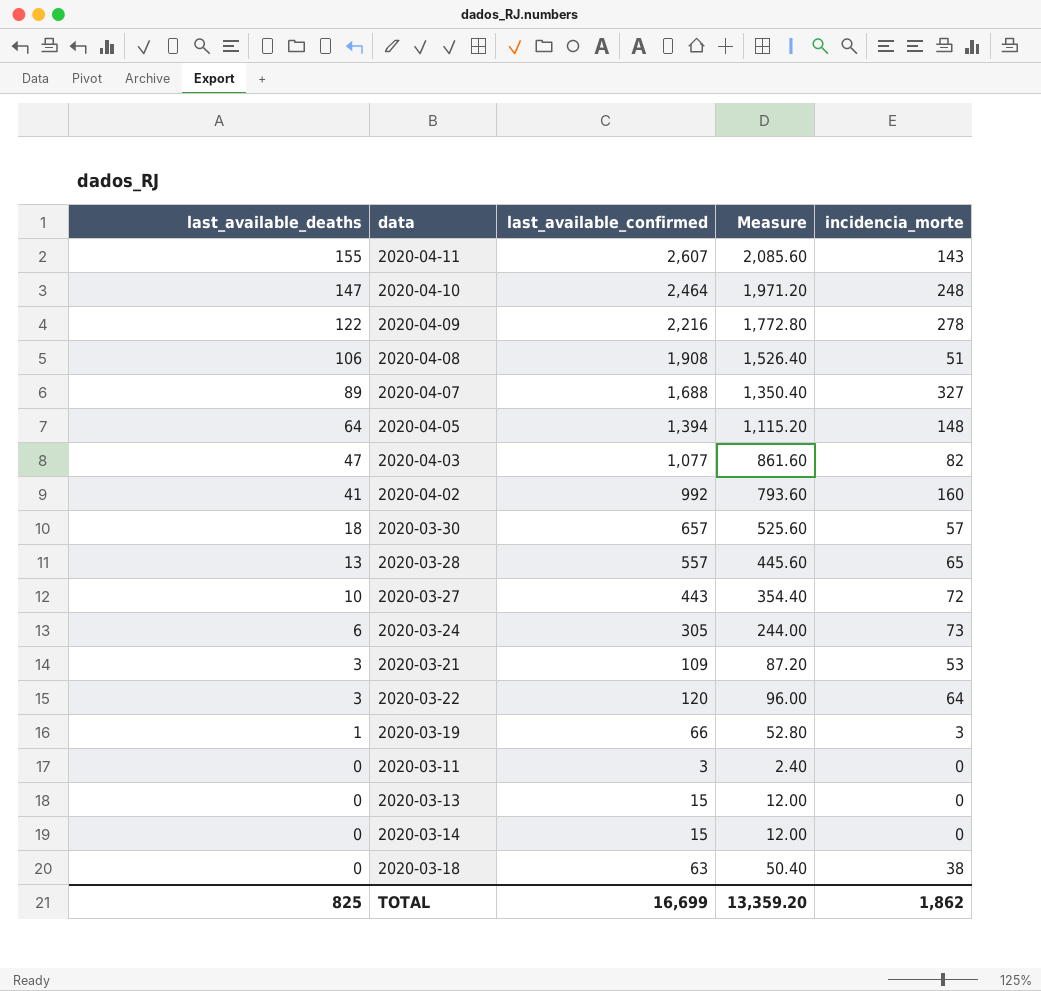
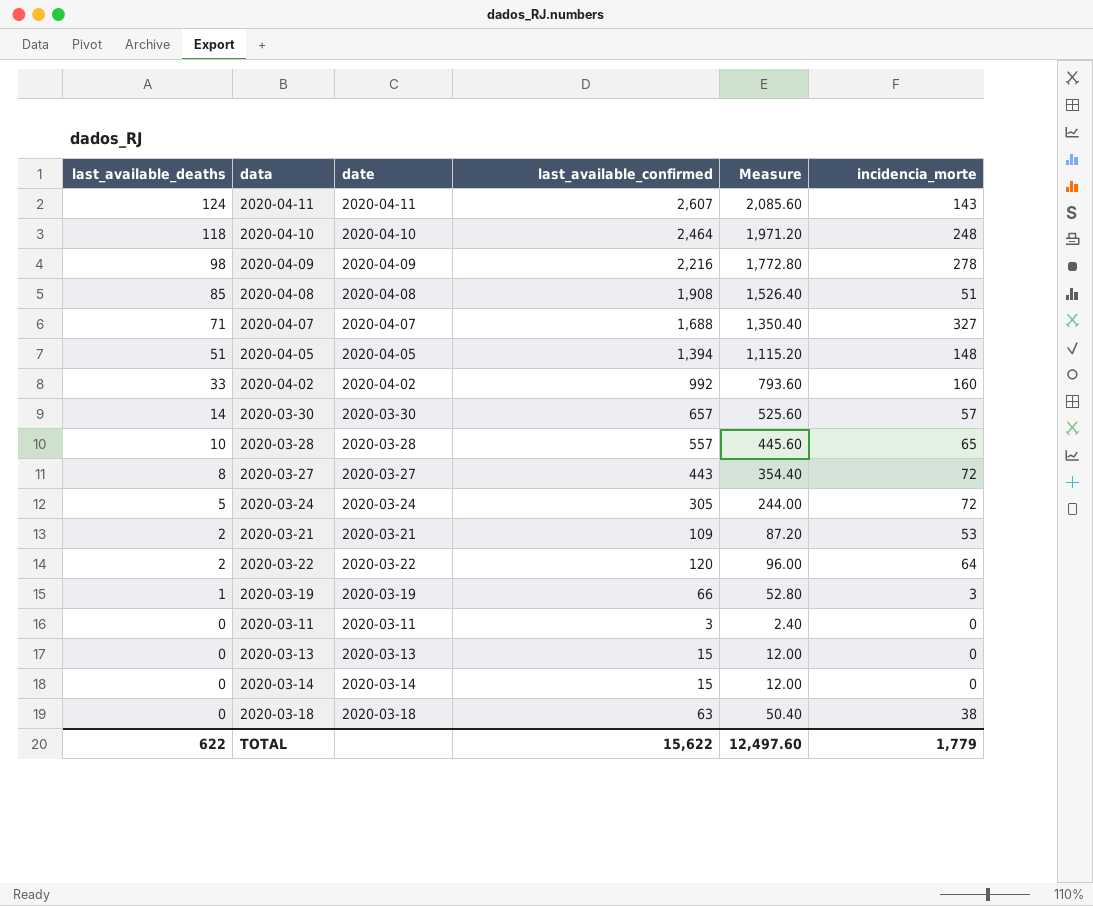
column date | position: none -> 3
row 2020-04-03: 47 | 1,077 | 861.60 | 82 -> none
2020-04-11 | last_available_deaths: 155 -> 124
2020-04-10 | last_available_deaths: 147 -> 118
2020-04-09 | last_available_deaths: 122 -> 98
2020-04-08 | last_available_deaths: 106 -> 85
2020-04-07 | last_available_deaths: 89 -> 71
2020-04-05 | last_available_deaths: 64 -> 51
2020-04-02 | last_available_deaths: 41 -> 33
2020-03-30 | last_available_deaths: 18 -> 14
2020-03-28 | last_available_deaths: 13 -> 10
2020-03-27 | last_available_deaths: 10 -> 8
2020-03-24 | last_available_deaths: 6 -> 5
2020-03-24 | incidencia_morte: 73 -> 72
2020-03-21 | last_available_deaths: 3 -> 2
2020-03-22 | last_available_deaths: 3 -> 2
TOTAL | last_available_deaths: 825 -> 622
TOTAL | last_available_confirmed: 16,699 -> 15,622
TOTAL | Measure: 13,359.20 -> 12,497.60
TOTAL | incidencia_morte: 1,862 -> 1,779

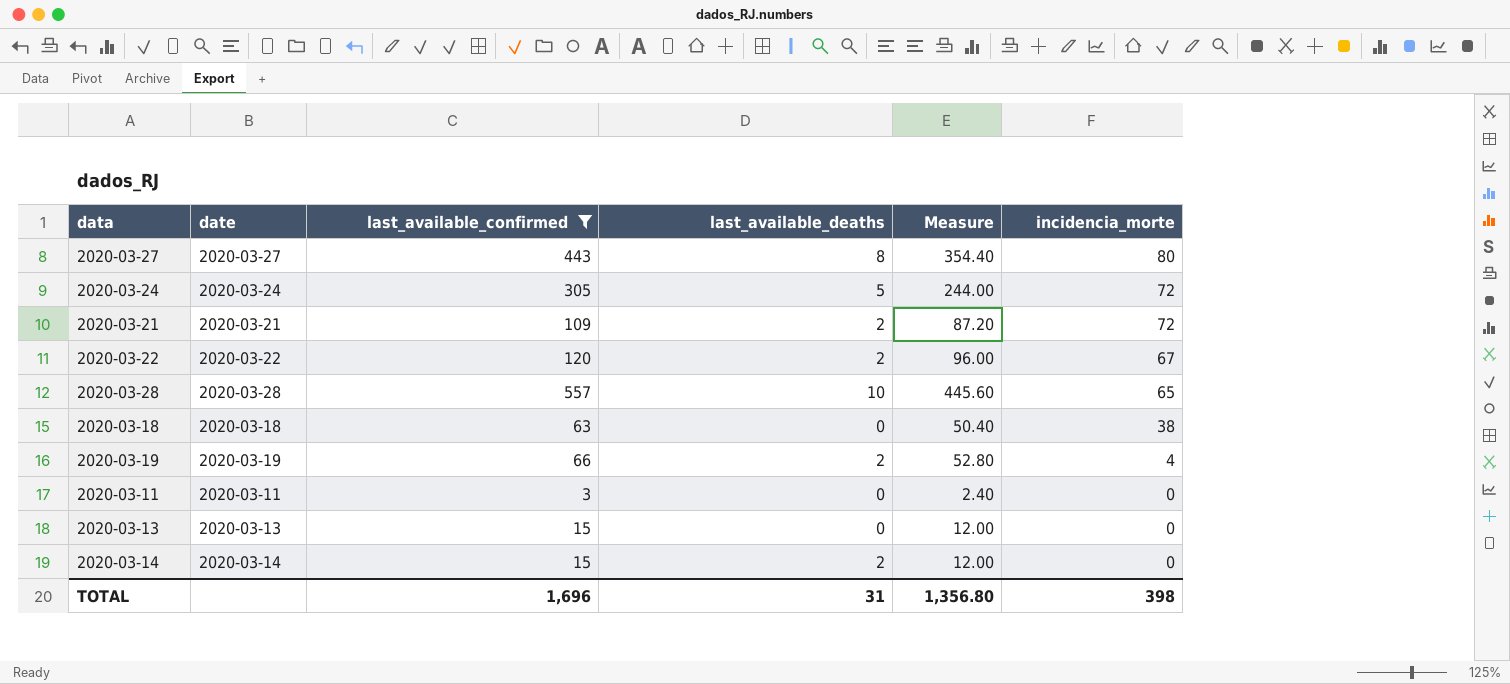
filter: none -> last_available_confirmed <= 557
row order: last_available_deaths descending -> incidencia_morte descending
column last_available_deaths | position: 1 -> 4
2020-03-27 | incidencia_morte: 72 -> 80
2020-03-21 | incidencia_morte: 53 -> 72
2020-03-22 | incidencia_morte: 64 -> 67
2020-03-19 | last_available_deaths: 1 -> 2
2020-03-19 | incidencia_morte: 3 -> 4
2020-03-14 | last_available_deaths: 0 -> 2
TOTAL | last_available_confirmed: 15,622 -> 1,696
TOTAL | last_available_deaths: 622 -> 31
TOTAL | Measure: 12,497.60 -> 1,356.80
TOTAL | incidencia_morte: 1,779 -> 398

